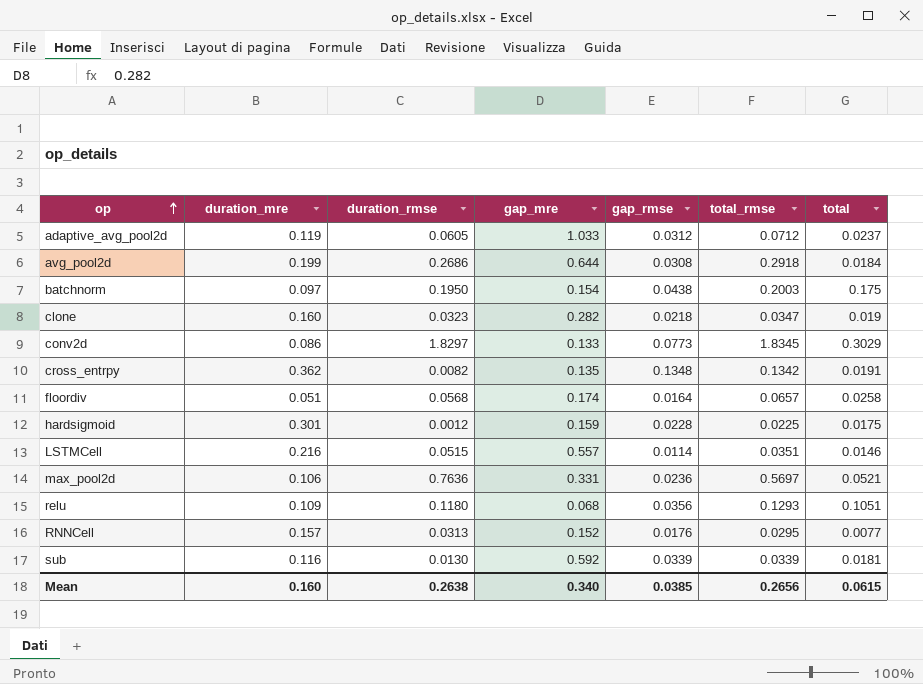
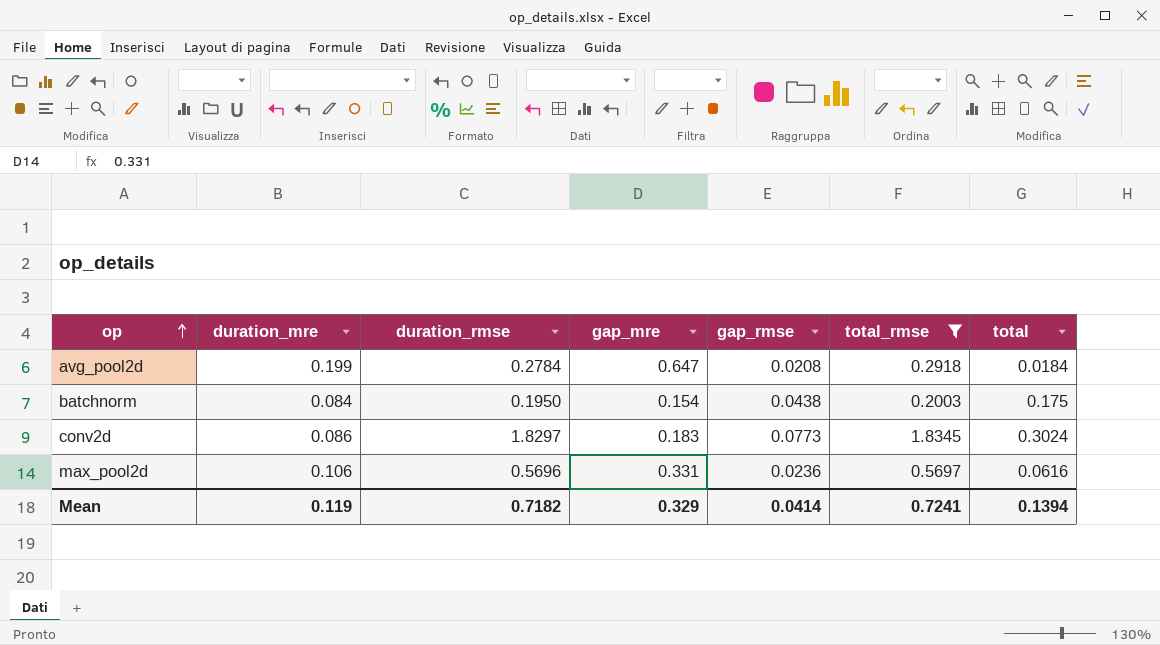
filter: none -> total_rmse >= 0.2003
avg_pool2d | duration_rmse: 0.2686 -> 0.2784
avg_pool2d | gap_mre: 0.644 -> 0.647
avg_pool2d | gap_rmse: 0.0308 -> 0.0208
batchnorm | duration_mre: 0.097 -> 0.084
conv2d | gap_mre: 0.133 -> 0.183
conv2d | total: 0.3029 -> 0.3024
max_pool2d | duration_rmse: 0.7636 -> 0.5696
max_pool2d | total: 0.0521 -> 0.0616
Mean | duration_mre: 0.160 -> 0.119
Mean | duration_rmse: 0.2638 -> 0.7182
Mean | gap_mre: 0.340 -> 0.329
Mean | gap_rmse: 0.0385 -> 0.0414
Mean | total_rmse: 0.2656 -> 0.7241
Mean | total: 0.0615 -> 0.1394

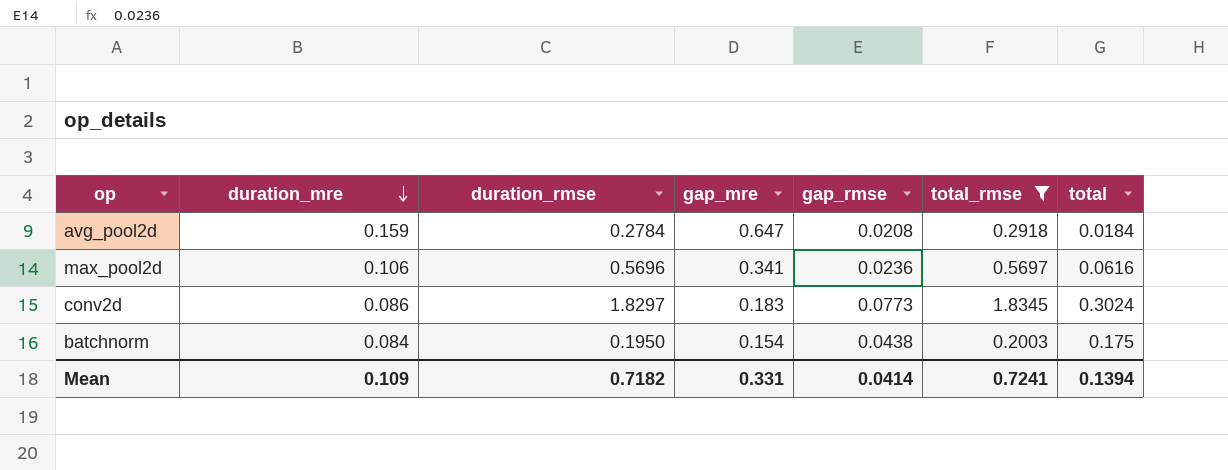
row order: op ascending -> duration_mre descending
avg_pool2d | duration_mre: 0.199 -> 0.159
max_pool2d | gap_mre: 0.331 -> 0.341
Mean | duration_mre: 0.119 -> 0.109
Mean | gap_mre: 0.329 -> 0.331

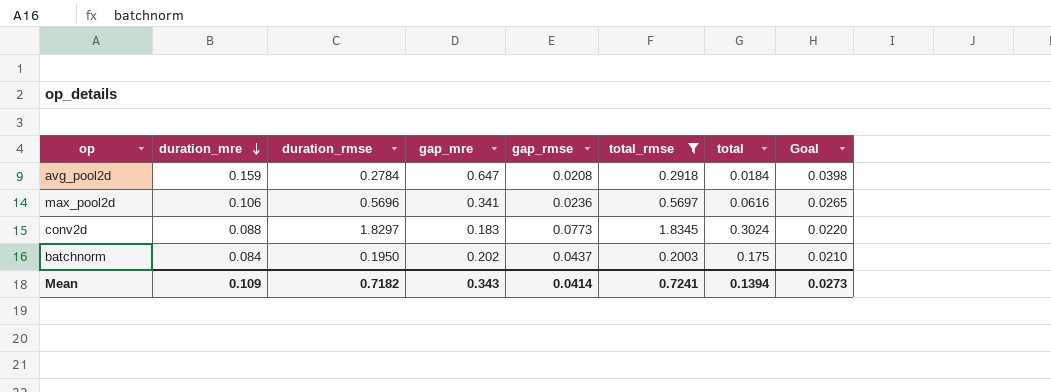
column Goal | formula: none -> [duration_mre] * 0.25
conv2d | duration_mre: 0.086 -> 0.088
batchnorm | gap_mre: 0.154 -> 0.202
batchnorm | gap_rmse: 0.0438 -> 0.0437
Mean | gap_mre: 0.331 -> 0.343

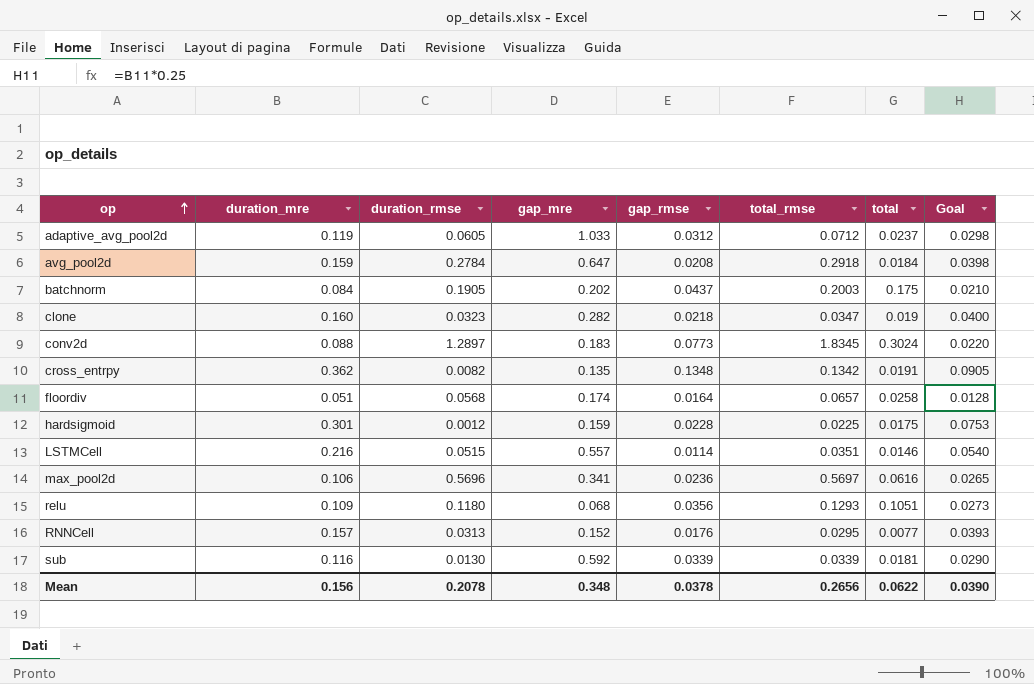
filter: total_rmse >= 0.2003 -> none
row order: duration_mre descending -> op ascending
batchnorm | duration_rmse: 0.1950 -> 0.1905
conv2d | duration_rmse: 1.8297 -> 1.2897
Mean | duration_mre: 0.109 -> 0.156
Mean | duration_rmse: 0.7182 -> 0.2078
Mean | gap_mre: 0.343 -> 0.348
Mean | gap_rmse: 0.0414 -> 0.0378
Mean | total_rmse: 0.7241 -> 0.2656
Mean | total: 0.1394 -> 0.0622
Mean | Goal: 0.0273 -> 0.0390

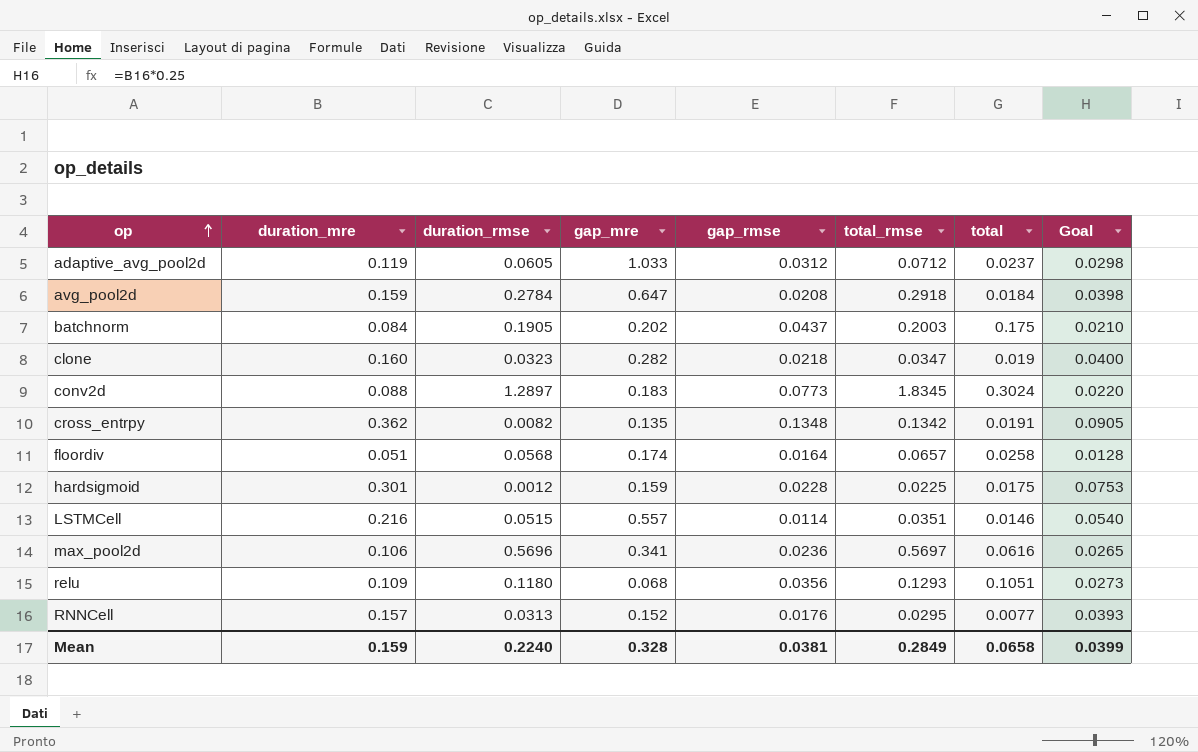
row sub: 0.116 | 0.0130 | 0.592 | 0.0339 | 0.0339 | 0.0181 | 0.0290 -> none
Mean | duration_mre: 0.156 -> 0.159
Mean | duration_rmse: 0.2078 -> 0.2240
Mean | gap_mre: 0.348 -> 0.328
Mean | gap_rmse: 0.0378 -> 0.0381
Mean | total_rmse: 0.2656 -> 0.2849
Mean | total: 0.0622 -> 0.0658
Mean | Goal: 0.0390 -> 0.0399

